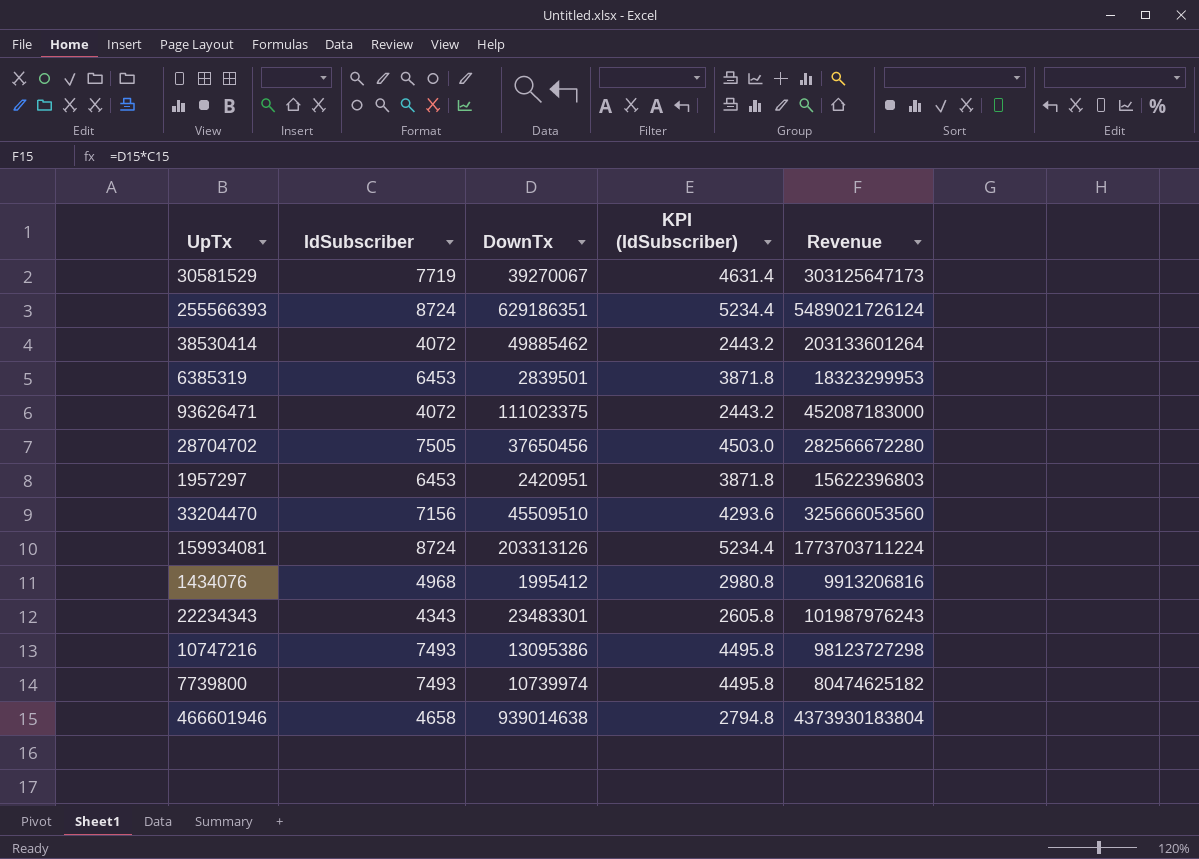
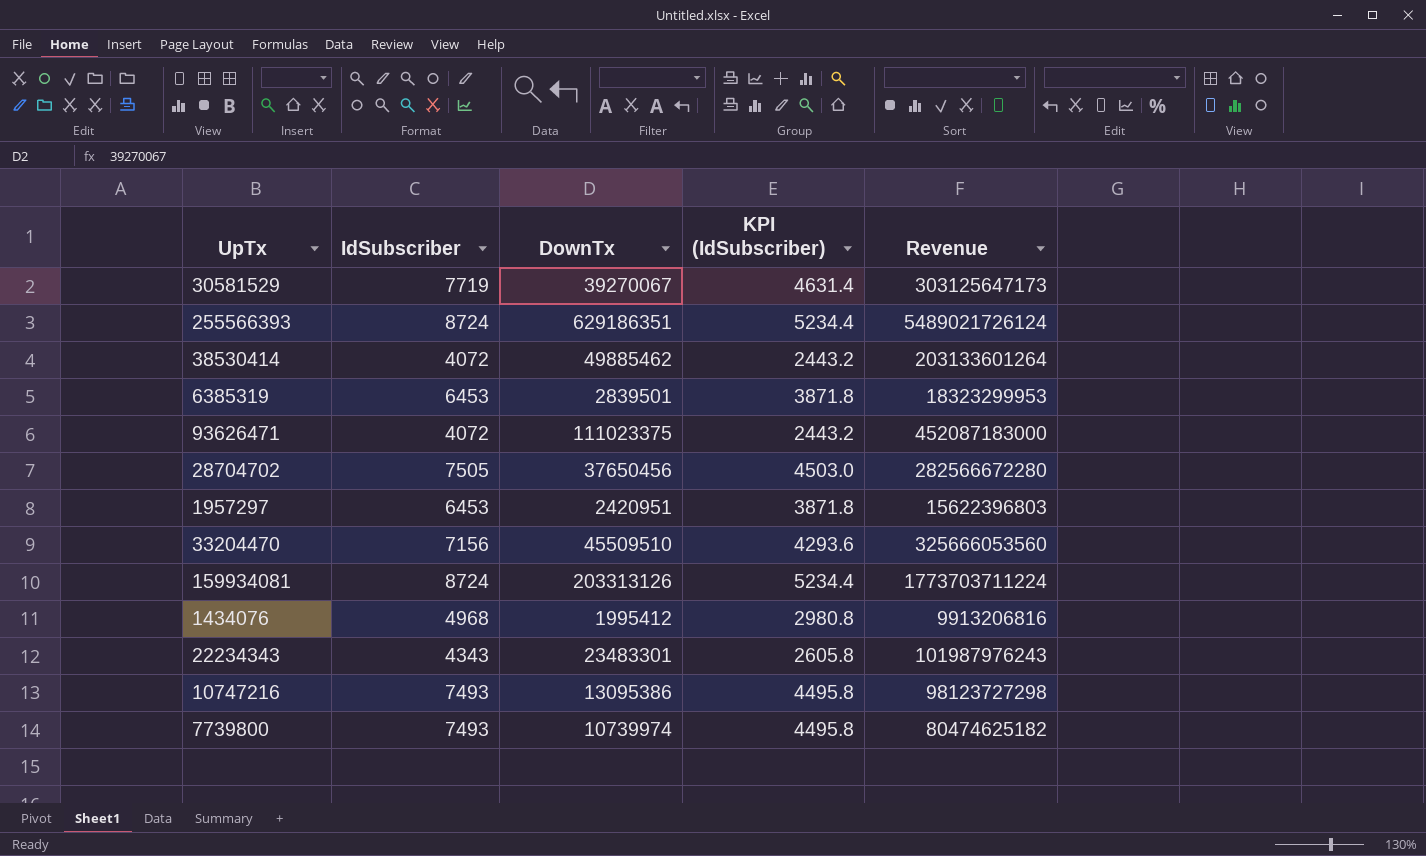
row 466601946: 4658 | 939014638 | 2794.8 | 4373930183804 -> none

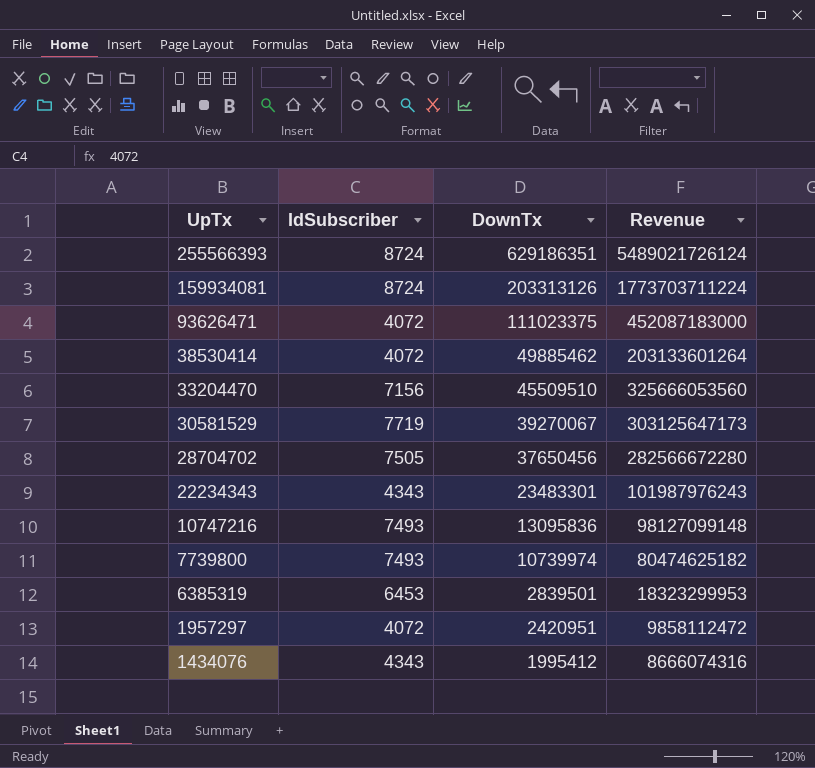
row order: none -> UpTx descending
column KPI (IdSubscriber) | formula: [IdSubscriber] * 0.6 -> none
10747216 | DownTx: 13095386 -> 13095836
10747216 | Revenue: 98123727298 -> 98127099148
1957297 | IdSubscriber: 6453 -> 4072
1957297 | Revenue: 15622396803 -> 9858112472
1434076 | IdSubscriber: 4968 -> 4343
1434076 | Revenue: 9913206816 -> 8666074316

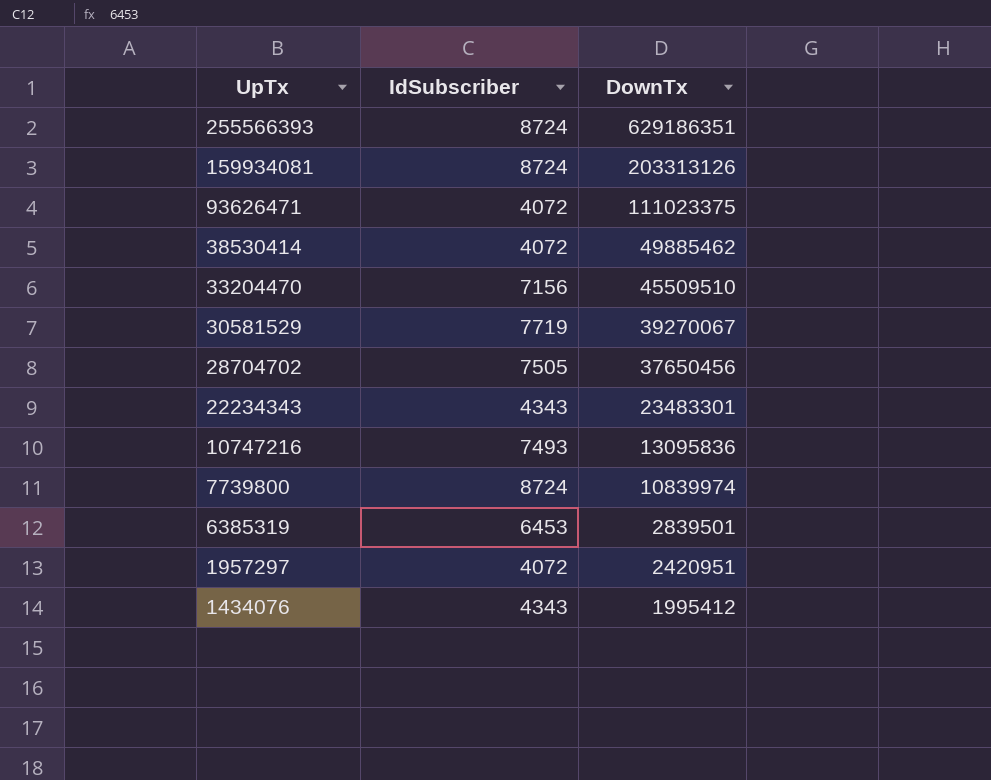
column Revenue | formula: [IdSubscriber] * [DownTx] -> none
7739800 | IdSubscriber: 7493 -> 8724
7739800 | DownTx: 10739974 -> 10839974

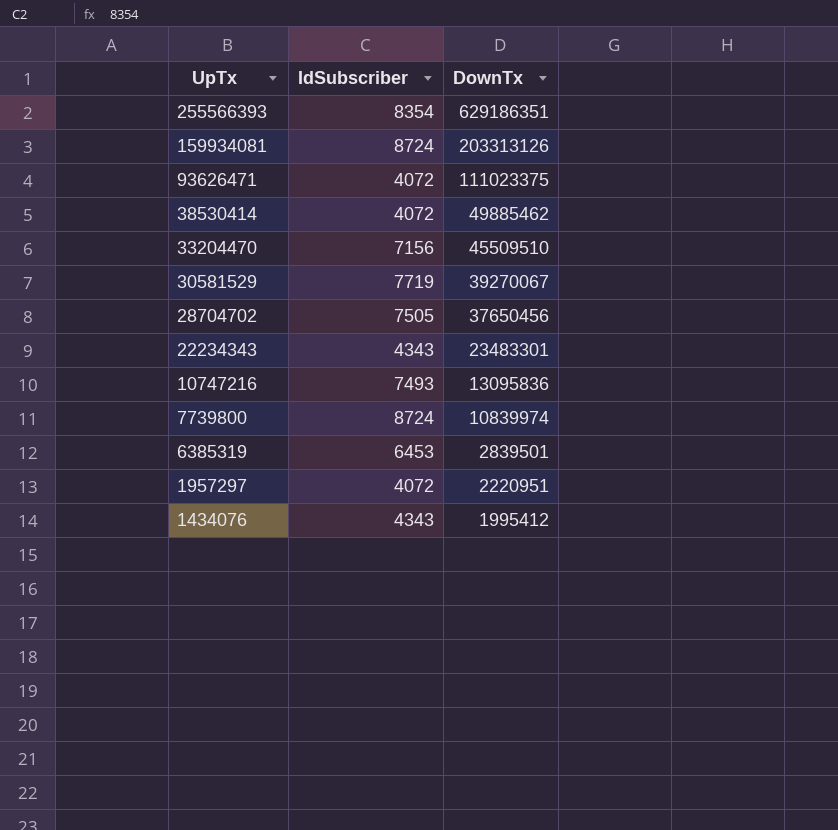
255566393 | IdSubscriber: 8724 -> 8354
1957297 | DownTx: 2420951 -> 2220951

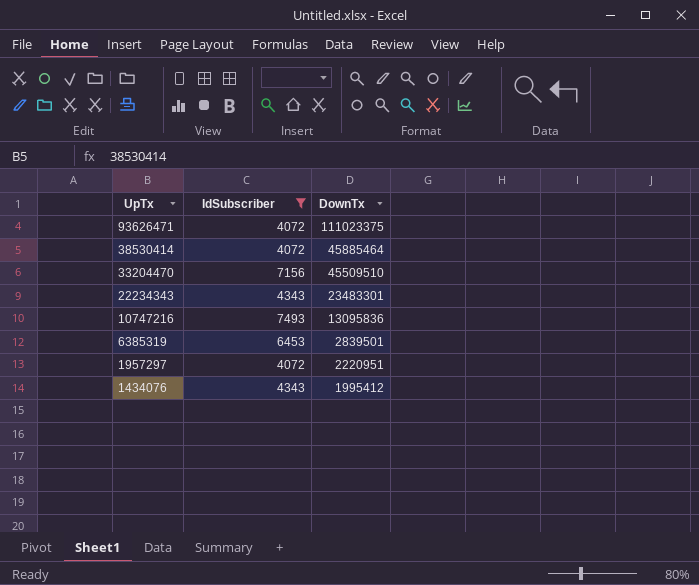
filter: none -> IdSubscriber <= 7493
38530414 | DownTx: 49885462 -> 45885464

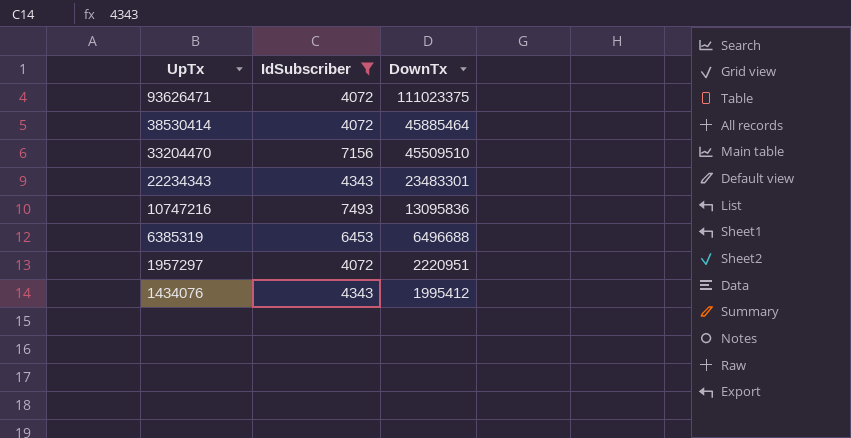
6385319 | DownTx: 2839501 -> 6496688

